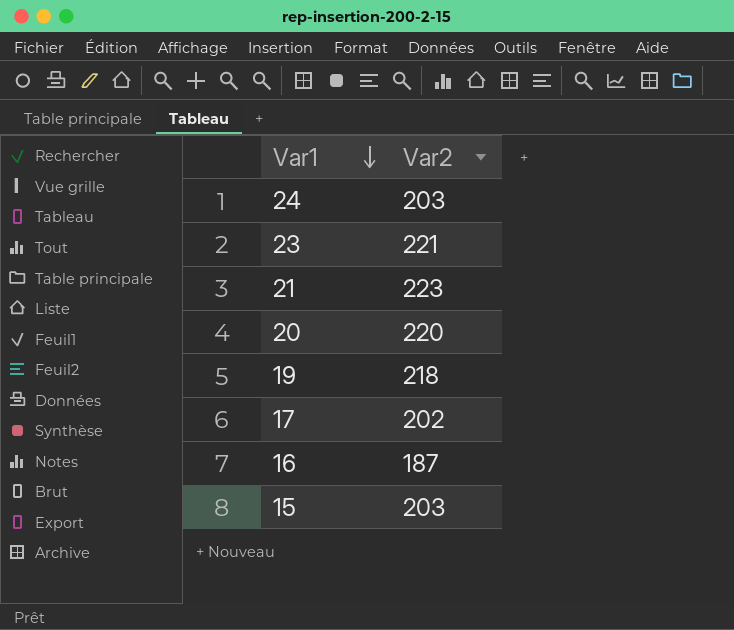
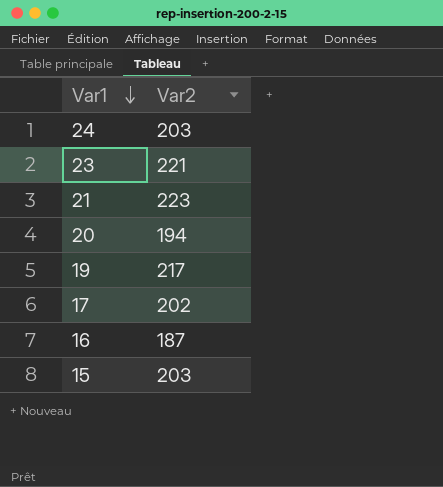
20 | Var2: 220 -> 194
19 | Var2: 218 -> 217

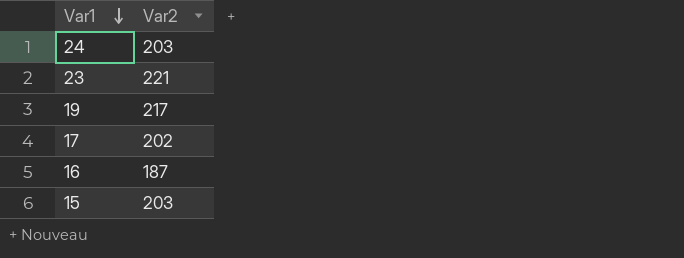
row 21: 223 -> none
row 20: 194 -> none

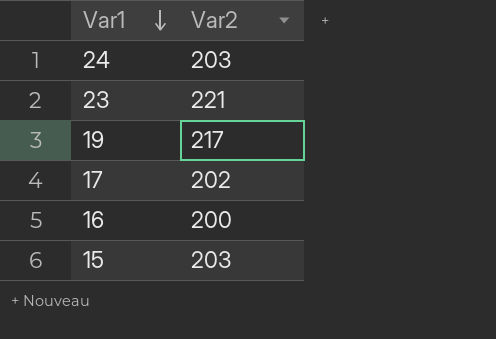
16 | Var2: 187 -> 200

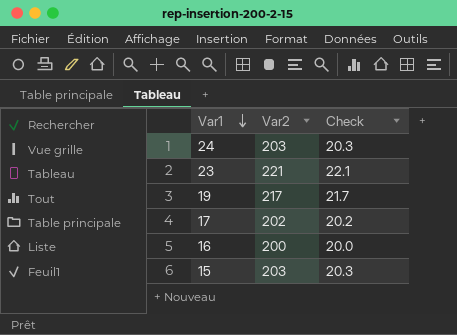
column Check | formula: none -> [Var2] * 0.1

